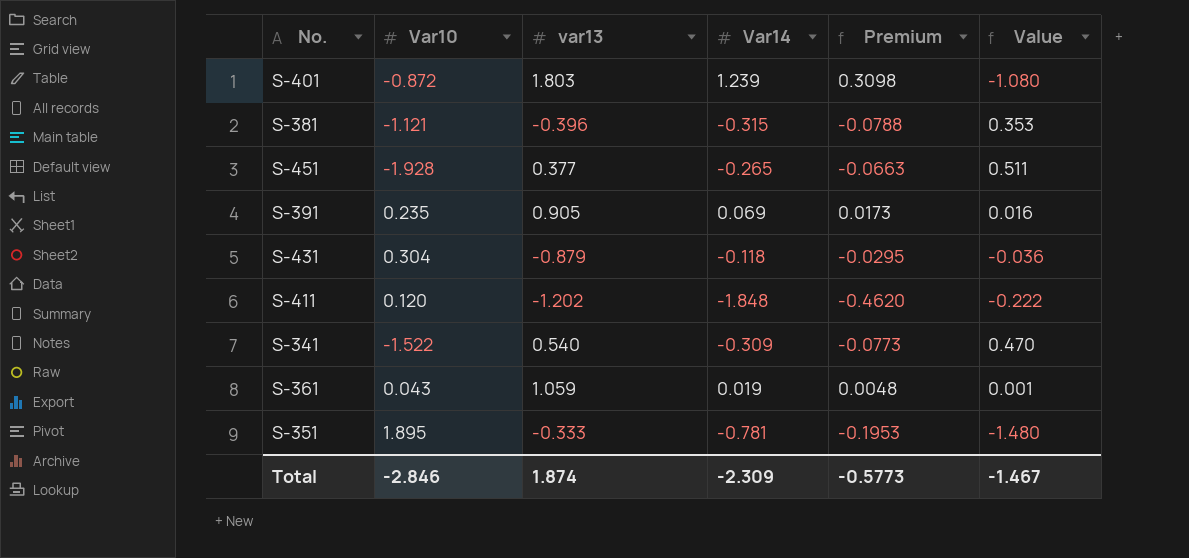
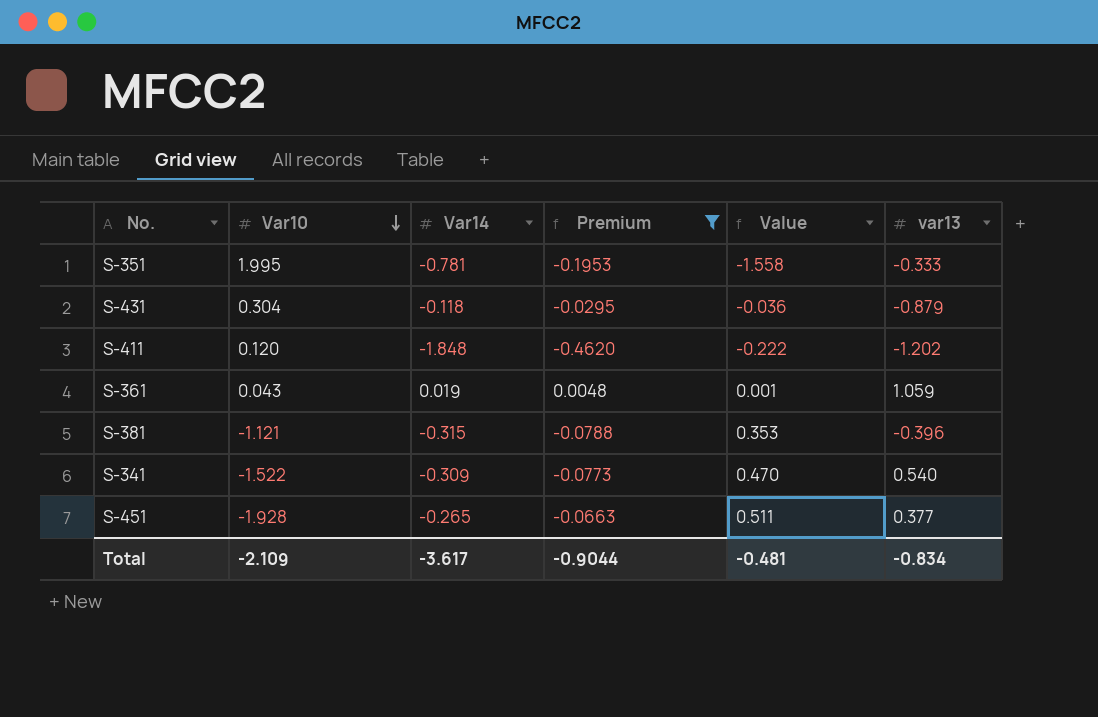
filter: none -> Premium <= 0.0048
row order: none -> Var10 descending
column var13 | position: 3 -> 6
S-351 | Var10: 1.895 -> 1.995
S-351 | Value: -1.480 -> -1.558
Total | Var10: -2.846 -> -2.109
Total | Var14: -2.309 -> -3.617
Total | Premium: -0.5773 -> -0.9044
Total | Value: -1.467 -> -0.481
Total | var13: 1.874 -> -0.834

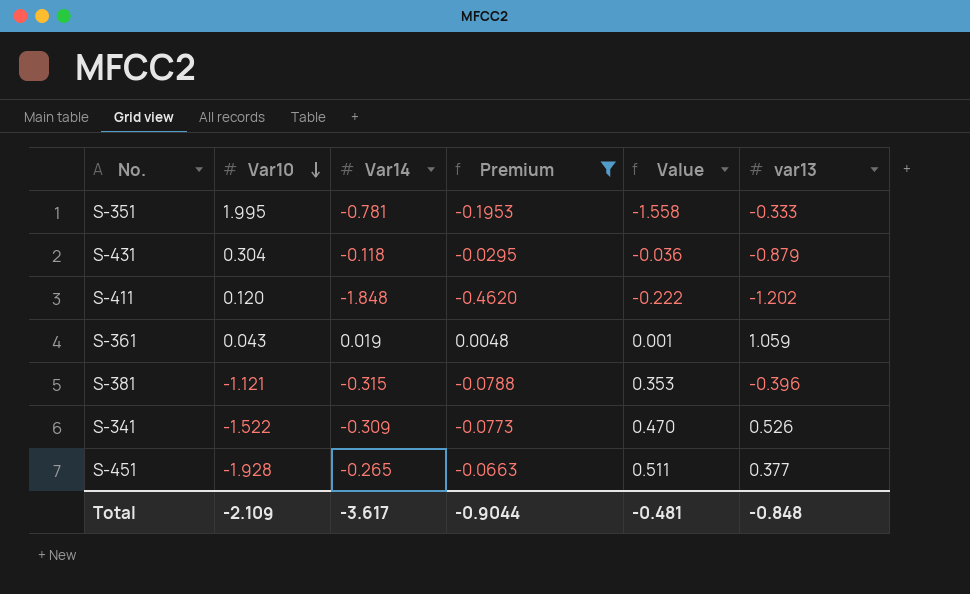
S-341 | var13: 0.540 -> 0.526
Total | var13: -0.834 -> -0.848

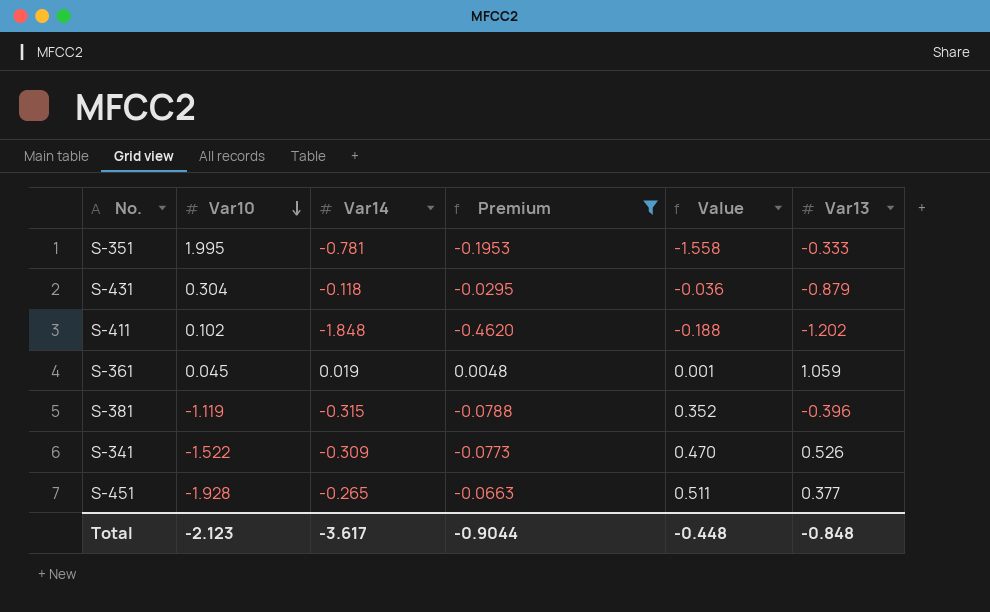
column name: var13 -> Var13
S-411 | Var10: 0.120 -> 0.102
S-411 | Value: -0.222 -> -0.188
S-361 | Var10: 0.043 -> 0.045
S-381 | Var10: -1.121 -> -1.119
S-381 | Value: 0.353 -> 0.352
Total | Var10: -2.109 -> -2.123
Total | Value: -0.481 -> -0.448

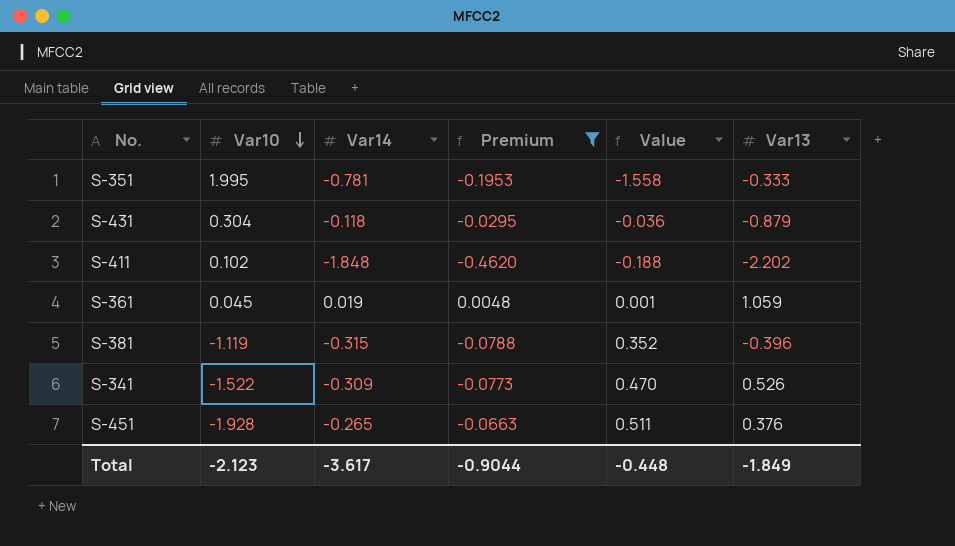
S-411 | Var13: -1.202 -> -2.202
S-451 | Var13: 0.377 -> 0.376
Total | Var13: -0.848 -> -1.849

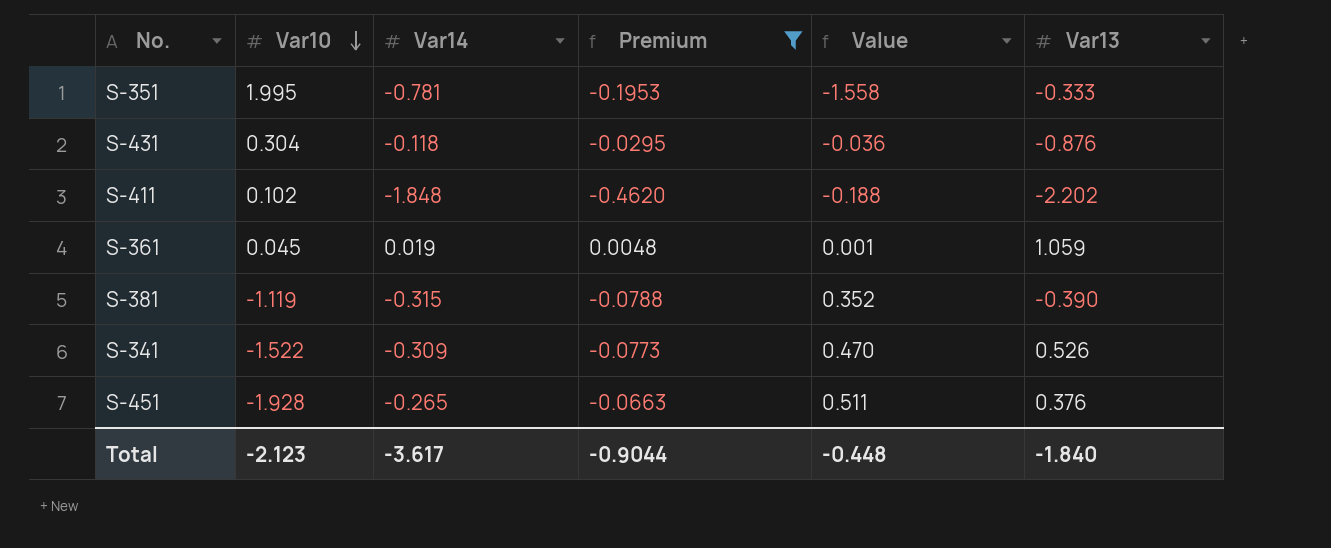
S-431 | Var13: -0.879 -> -0.876
S-381 | Var13: -0.396 -> -0.390
Total | Var13: -1.849 -> -1.840

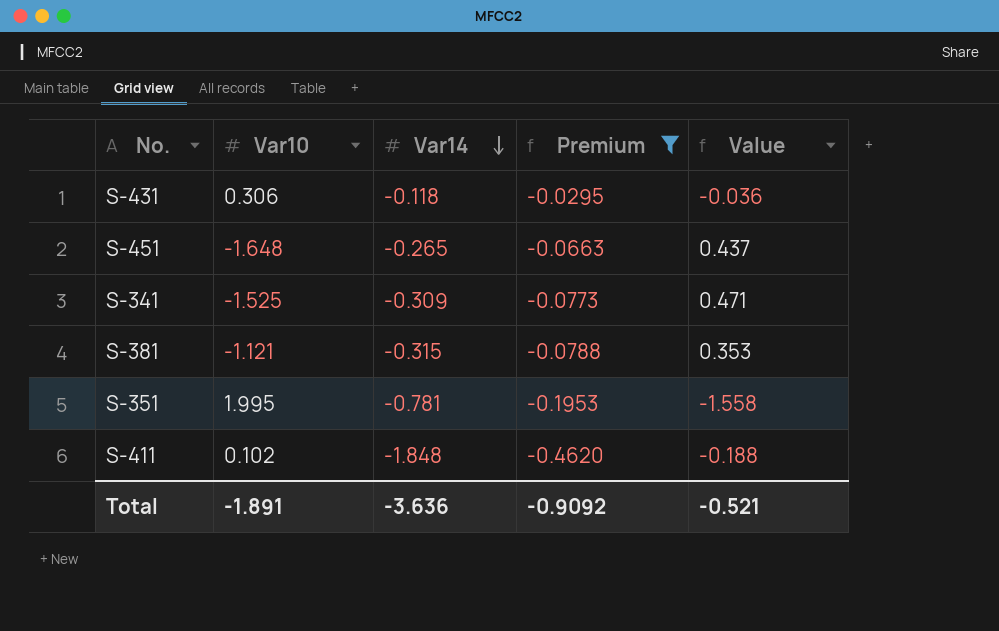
row order: Var10 descending -> Var14 descending
column Var13 | position: 6 -> none
row S-361: 0.045 | 0.019 | 0.0048 | 0.001 | 1.059 -> none
S-431 | Var10: 0.304 -> 0.306
S-451 | Var10: -1.928 -> -1.648
S-451 | Value: 0.511 -> 0.437
S-341 | Var10: -1.522 -> -1.525
S-341 | Value: 0.470 -> 0.471
S-381 | Var10: -1.119 -> -1.121
S-381 | Value: 0.352 -> 0.353
Total | Var10: -2.123 -> -1.891
Total | Var14: -3.617 -> -3.636
Total | Premium: -0.9044 -> -0.9092
Total | Value: -0.448 -> -0.521

